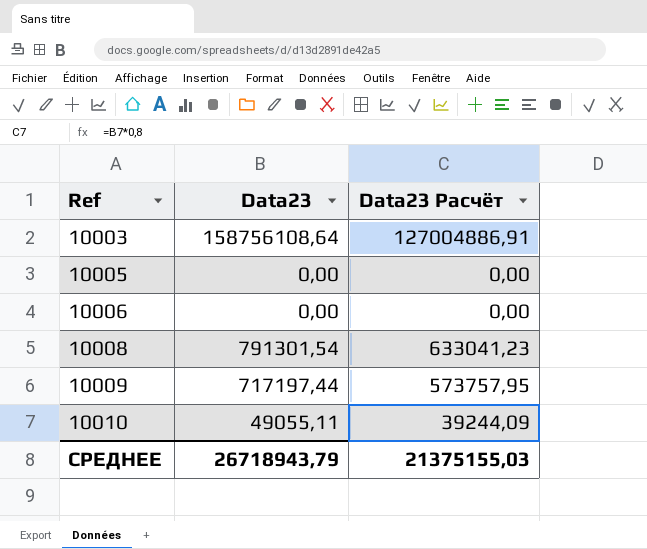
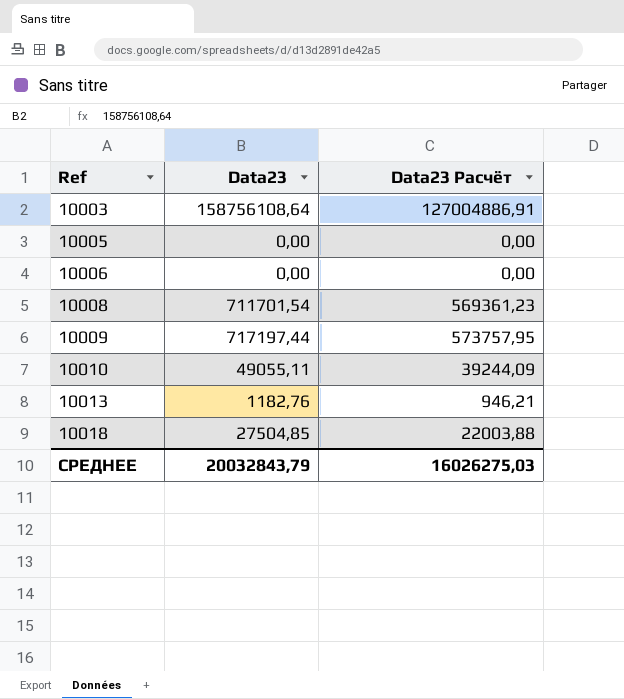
10008 | Data23: 791301,54 -> 711701,54
10008 | Data23 Расчёт: 633041,23 -> 569361,23
row 10013: none -> 1182,76 | 946,21
row 10018: none -> 27504,85 | 22003,88
СРЕДНЕЕ | Data23: 26718943,79 -> 20032843,79
СРЕДНЕЕ | Data23 Расчёт: 21375155,03 -> 16026275,03

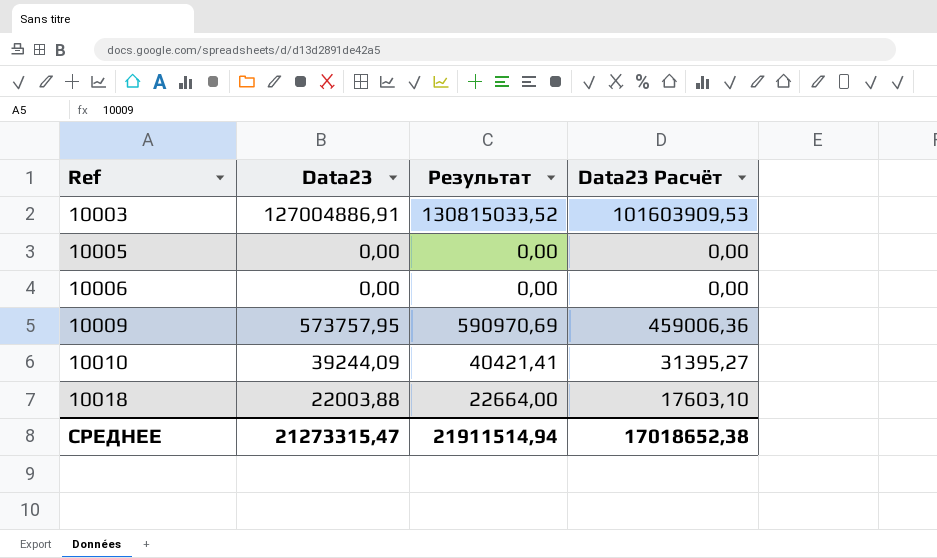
column Результат | formula: none -> [Data23] * 1,03
row 10008: 711701,54 | 569361,23 -> none
row 10013: 1182,76 | 946,21 -> none
10003 | Data23: 158756108,64 -> 127004886,91
10003 | Data23 Расчёт: 127004886,91 -> 101603909,53
10009 | Data23: 717197,44 -> 573757,95
10009 | Data23 Расчёт: 573757,95 -> 459006,36
10010 | Data23: 49055,11 -> 39244,09
10010 | Data23 Расчёт: 39244,09 -> 31395,27
10018 | Data23: 27504,85 -> 22003,88
10018 | Data23 Расчёт: 22003,88 -> 17603,10
СРЕДНЕЕ | Data23: 20032843,79 -> 21273315,47
СРЕДНЕЕ | Data23 Расчёт: 16026275,03 -> 17018652,38

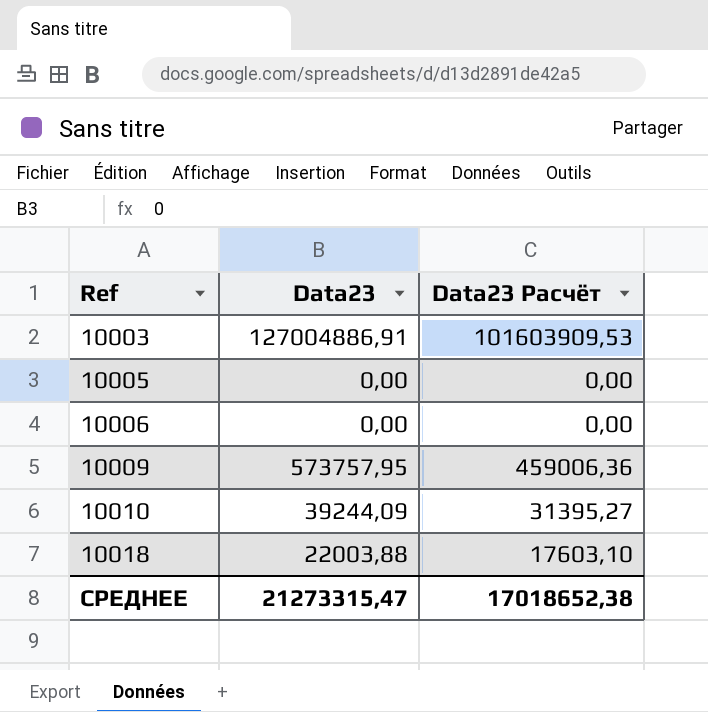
column Результат | formula: [Data23] * 1,03 -> none

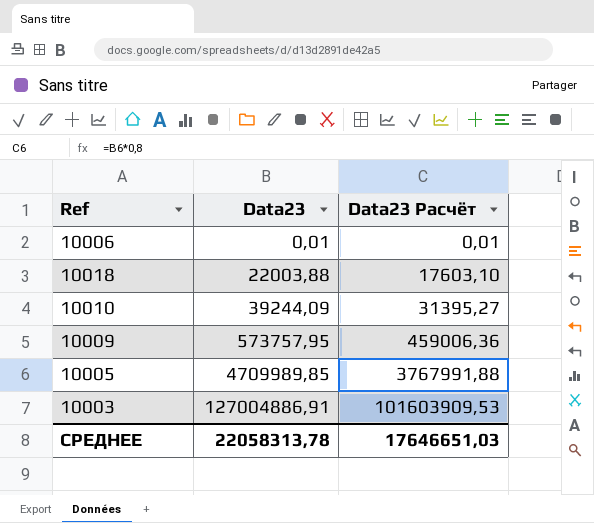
row order: Ref ascending -> Data23 ascending
10006 | Data23: 0,00 -> 0,01
10006 | Data23 Расчёт: 0,00 -> 0,01
10005 | Data23: 0,00 -> 4709989,85
10005 | Data23 Расчёт: 0,00 -> 3767991,88
СРЕДНЕЕ | Data23: 21273315,47 -> 22058313,78
СРЕДНЕЕ | Data23 Расчёт: 17018652,38 -> 17646651,03

